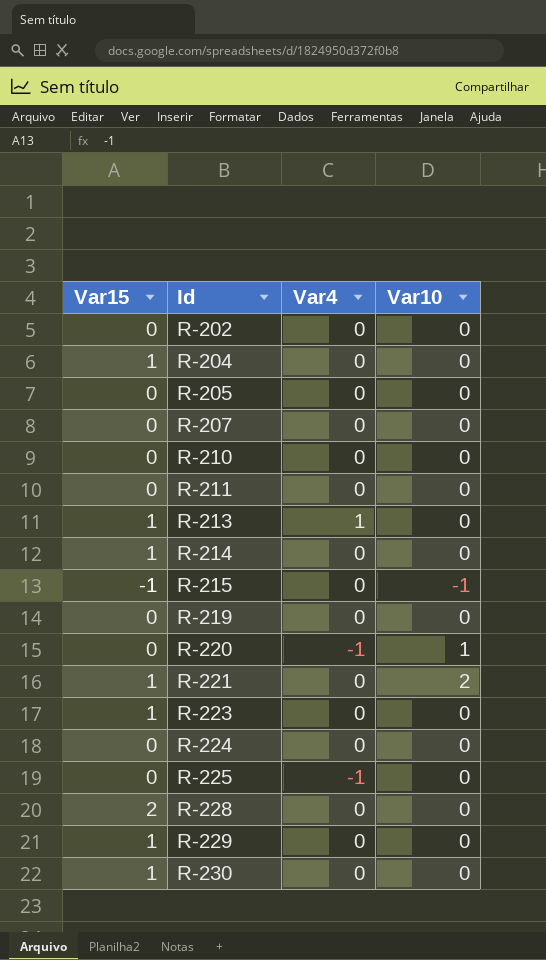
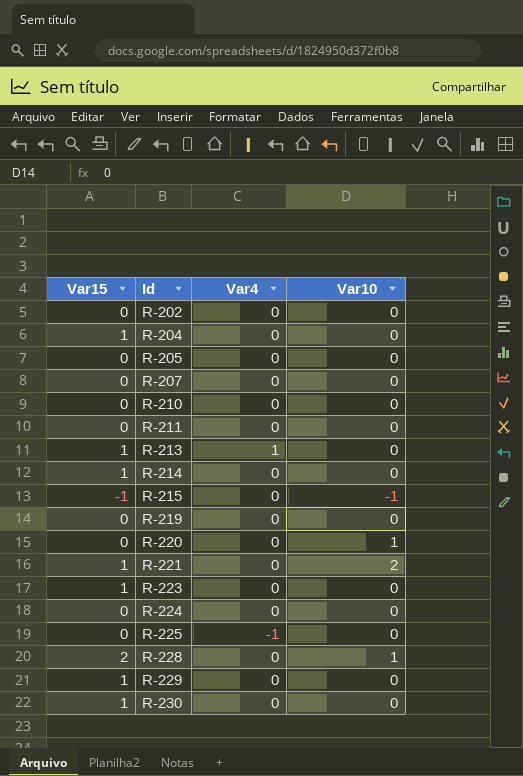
R-220 | Var4: -1 -> 0
R-228 | Var10: 0 -> 1

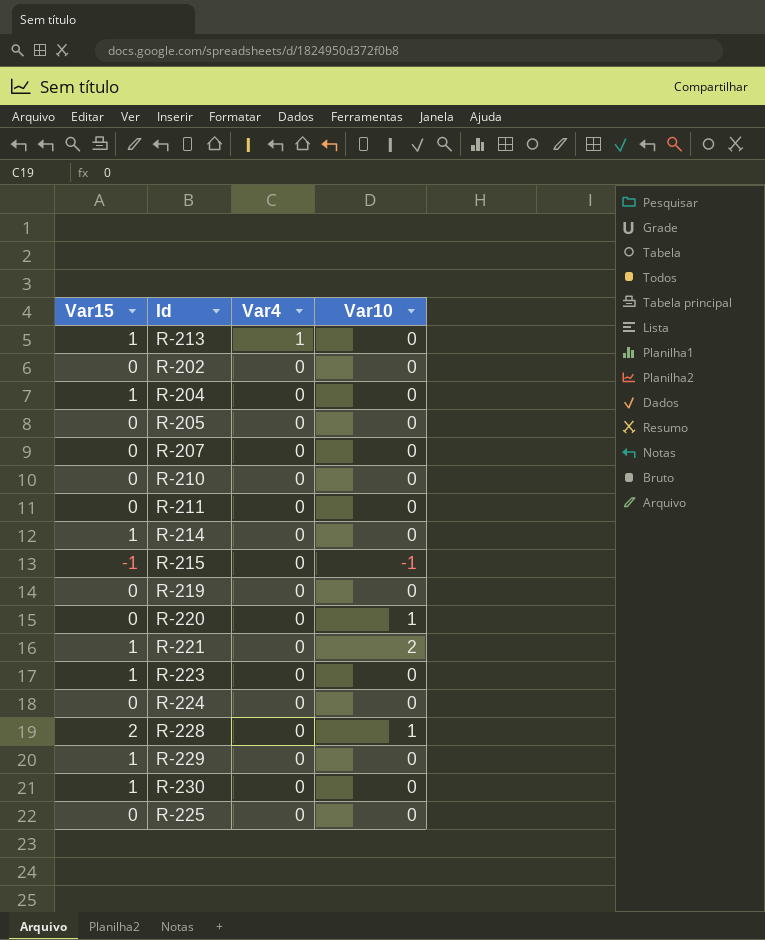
row order: Id ascending -> Var4 descending
R-225 | Var4: -1 -> 0

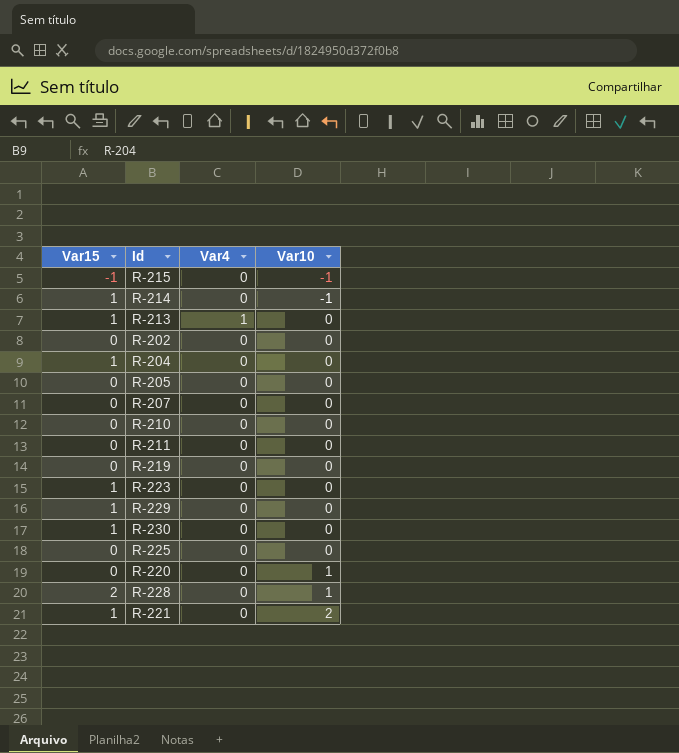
row order: Var4 descending -> Var10 ascending
row R-224: 0 | 0 | 0 -> none
R-214 | Var10: 0 -> -1

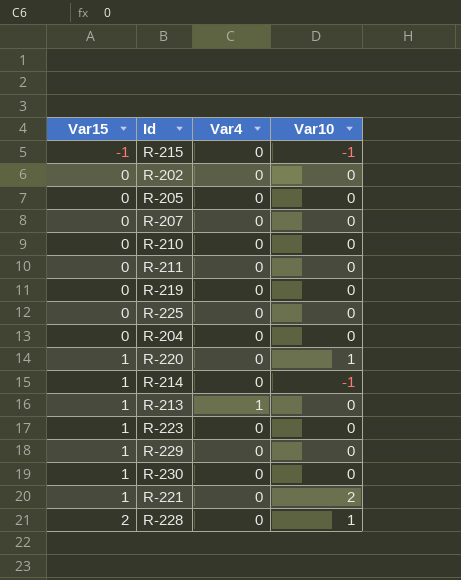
row order: Var10 ascending -> Var15 ascending
R-204 | Var15: 1 -> 0
R-220 | Var15: 0 -> 1

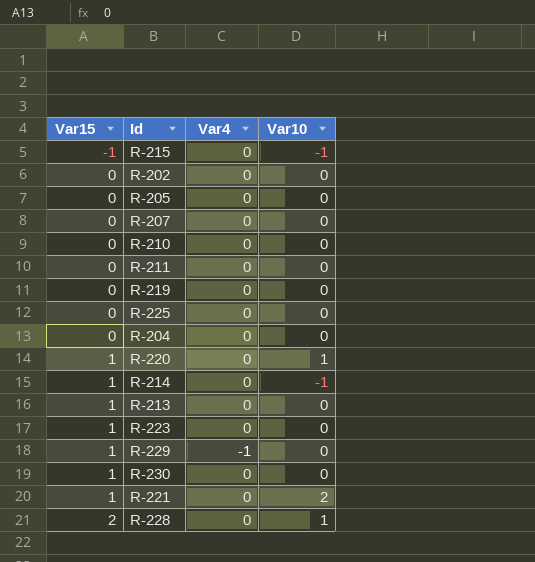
R-213 | Var4: 1 -> 0
R-229 | Var4: 0 -> -1

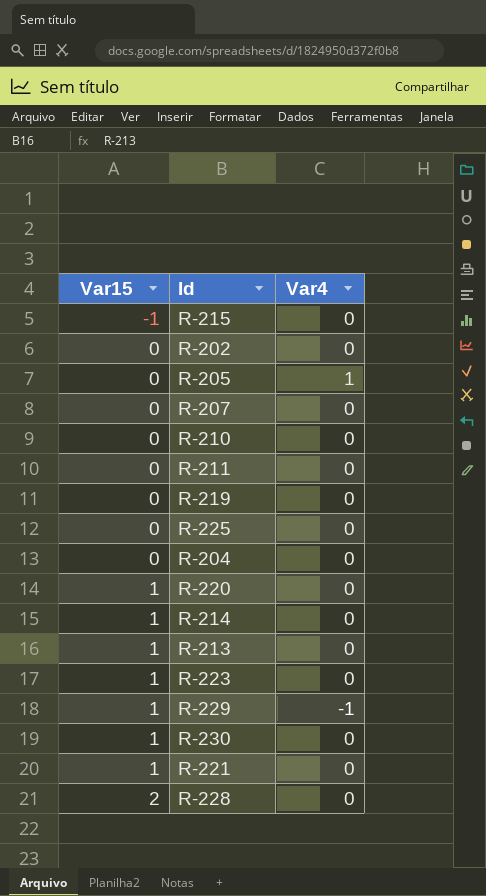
column Var10 | position: 4 -> none
R-205 | Var4: 0 -> 1

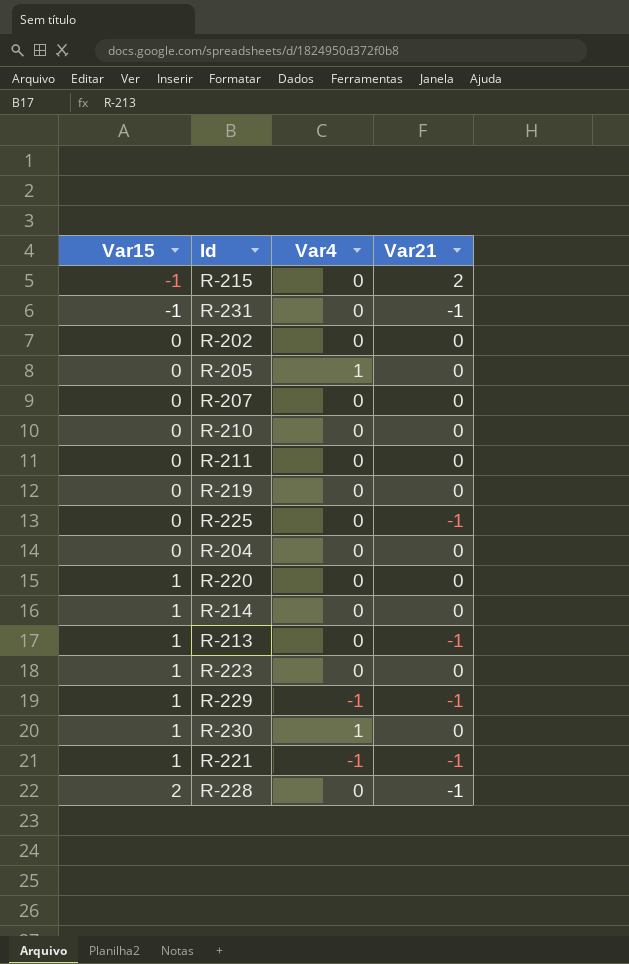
column Var21 | position: none -> 4
row R-231: none -> -1 | 0 | -1
R-230 | Var4: 0 -> 1
R-221 | Var4: 0 -> -1

